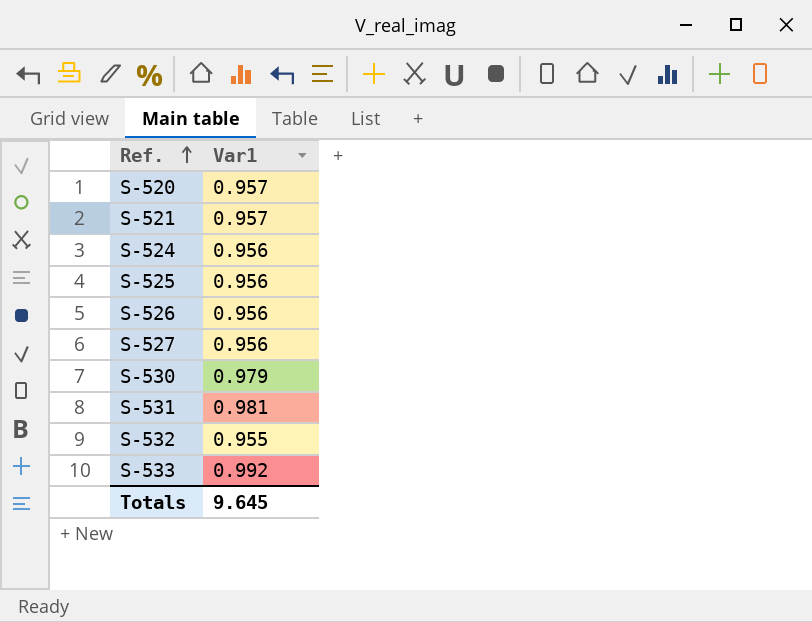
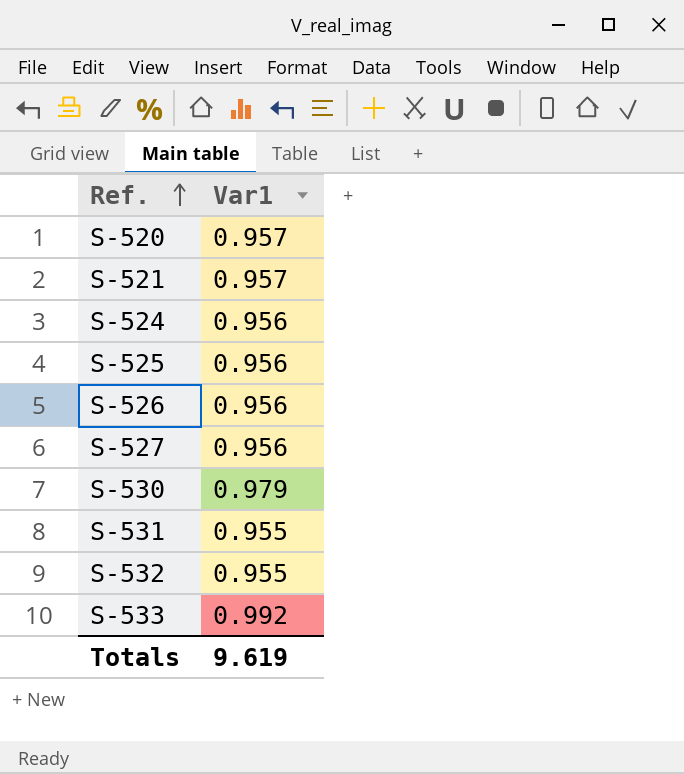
S-531 | Var1: 0.981 -> 0.955
Totals | Var1: 9.645 -> 9.619

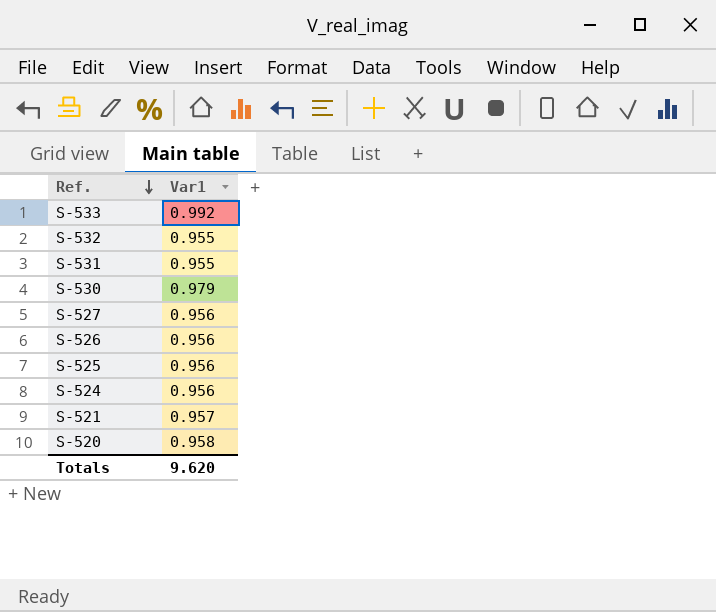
row order: Ref. ascending -> Ref. descending
S-520 | Var1: 0.957 -> 0.958
Totals | Var1: 9.619 -> 9.620

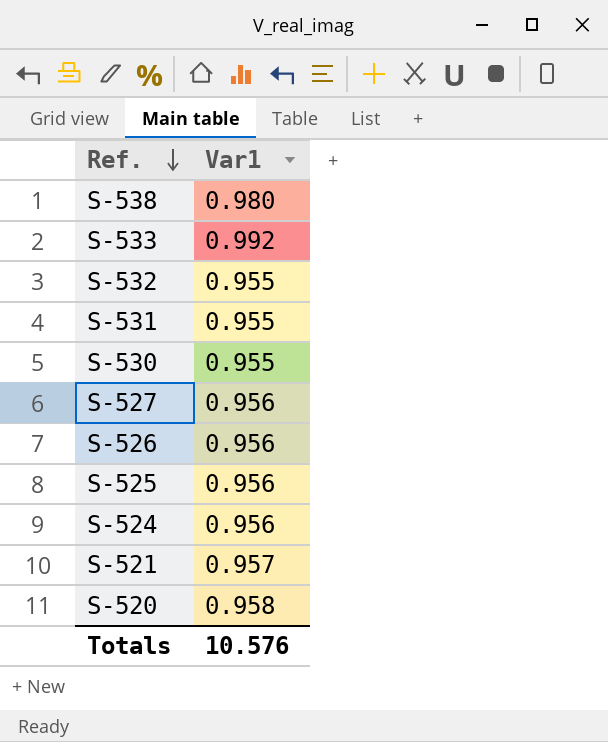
row S-538: none -> 0.980
S-530 | Var1: 0.979 -> 0.955
Totals | Var1: 9.620 -> 10.576

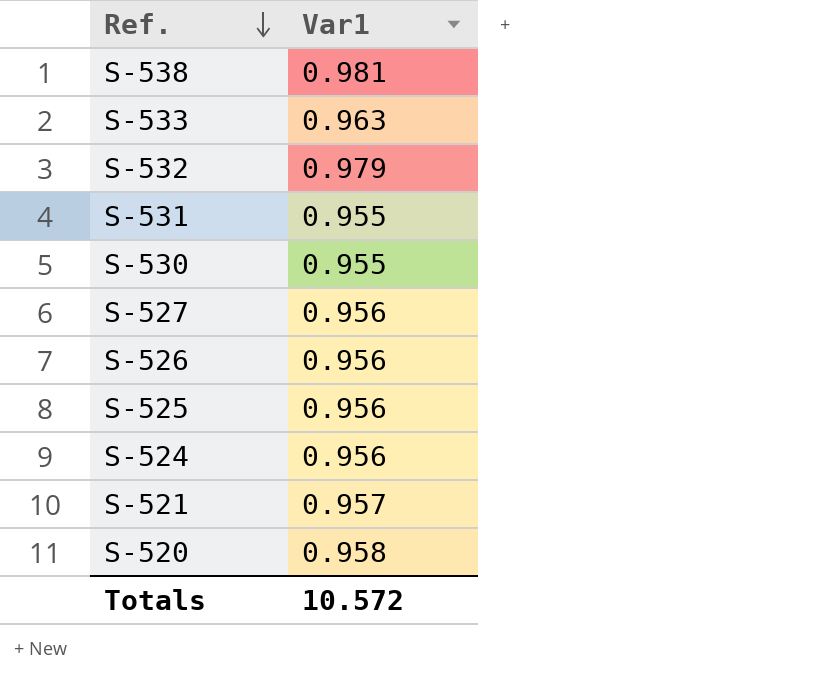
S-538 | Var1: 0.980 -> 0.981
S-533 | Var1: 0.992 -> 0.963
S-532 | Var1: 0.955 -> 0.979
Totals | Var1: 10.576 -> 10.572

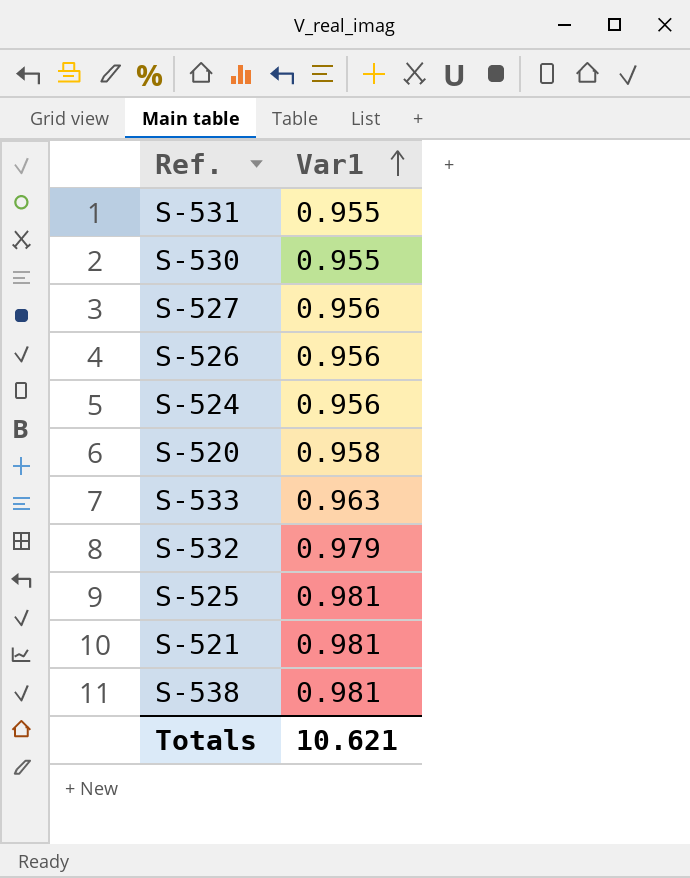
row order: Ref. descending -> Var1 ascending
S-525 | Var1: 0.956 -> 0.981
S-521 | Var1: 0.957 -> 0.981
Totals | Var1: 10.572 -> 10.621

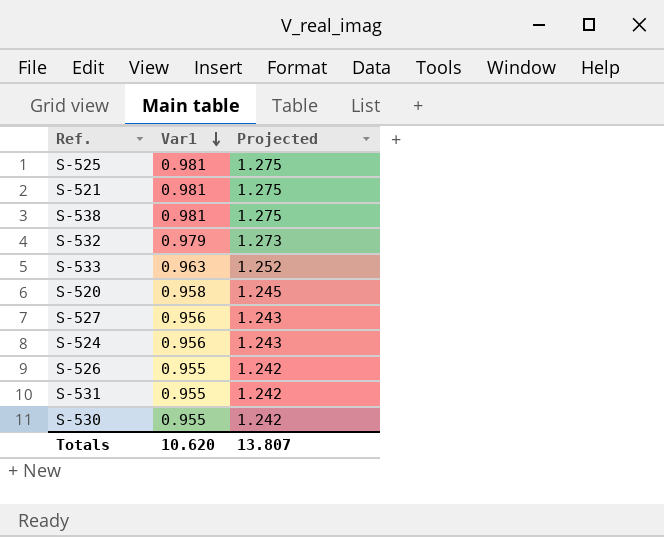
row order: Var1 ascending -> Var1 descending
column Projected | formula: none -> [Var1] * 1.3
S-526 | Var1: 0.956 -> 0.955
Totals | Var1: 10.621 -> 10.620

